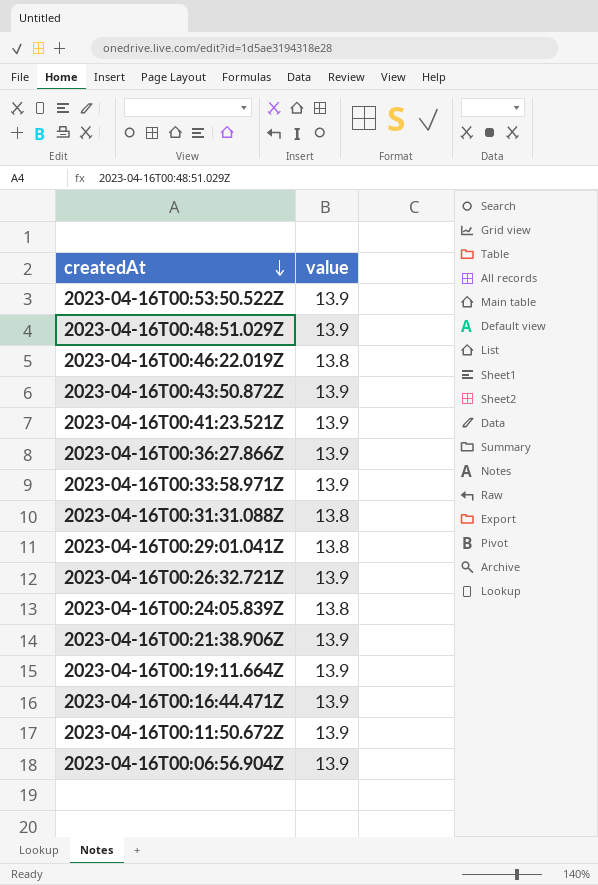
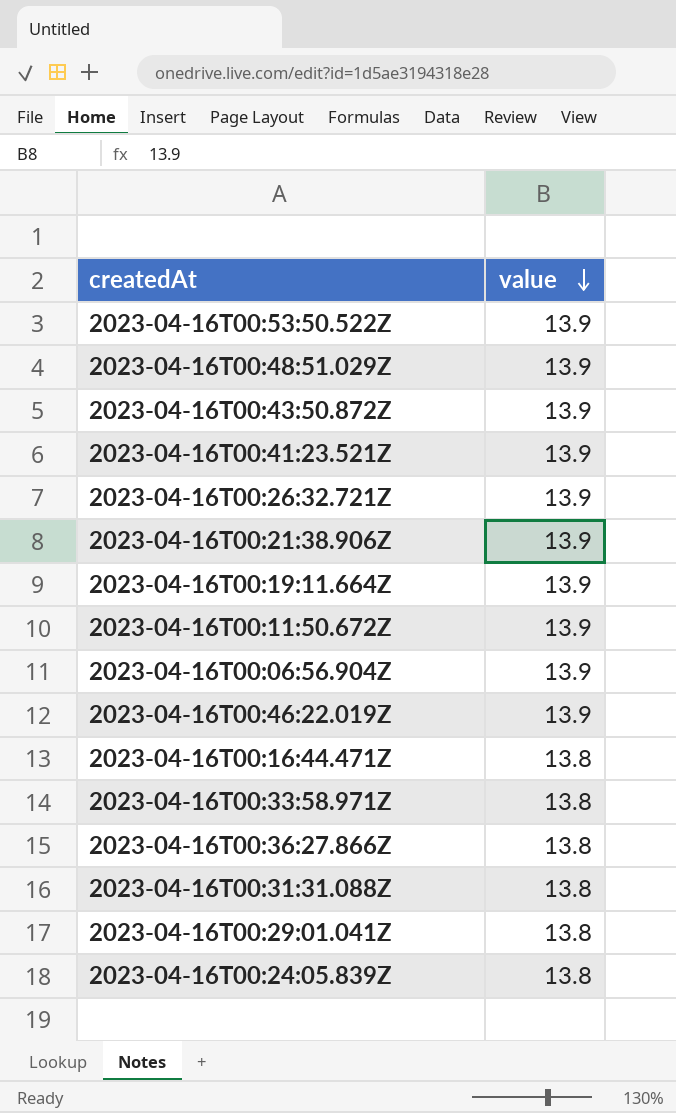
row order: createdAt descending -> value descending
2023-04-16T00:46:22.019Z | value: 13.8 -> 13.9
2023-04-16T00:16:44.471Z | value: 13.9 -> 13.8
2023-04-16T00:33:58.971Z | value: 13.9 -> 13.8
2023-04-16T00:36:27.866Z | value: 13.9 -> 13.8

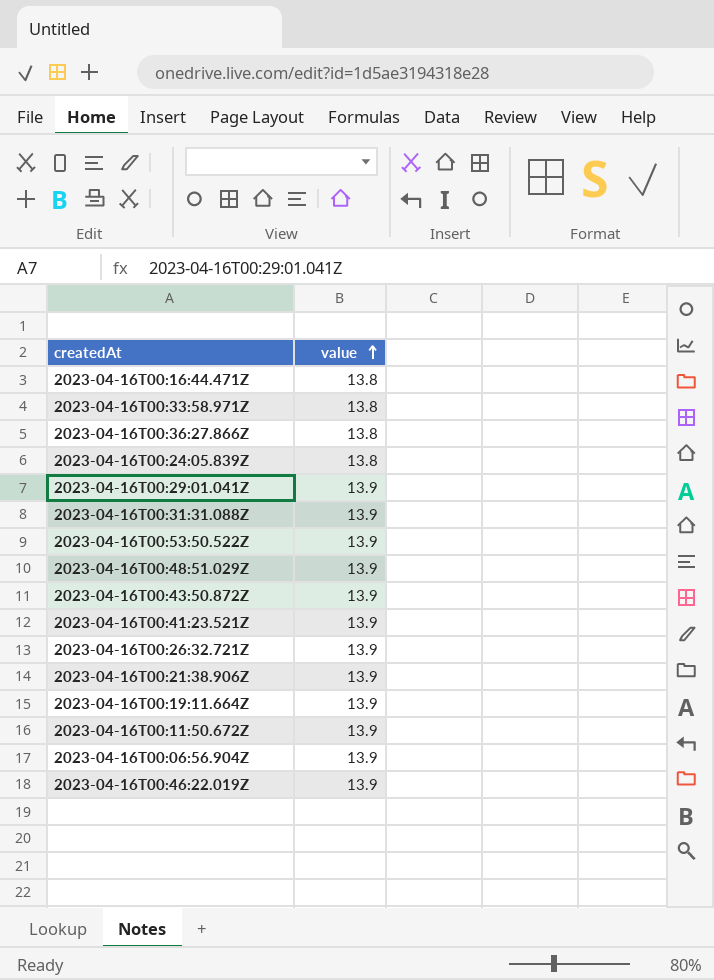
row order: value descending -> value ascending
2023-04-16T00:29:01.041Z | value: 13.8 -> 13.9
2023-04-16T00:31:31.088Z | value: 13.8 -> 13.9

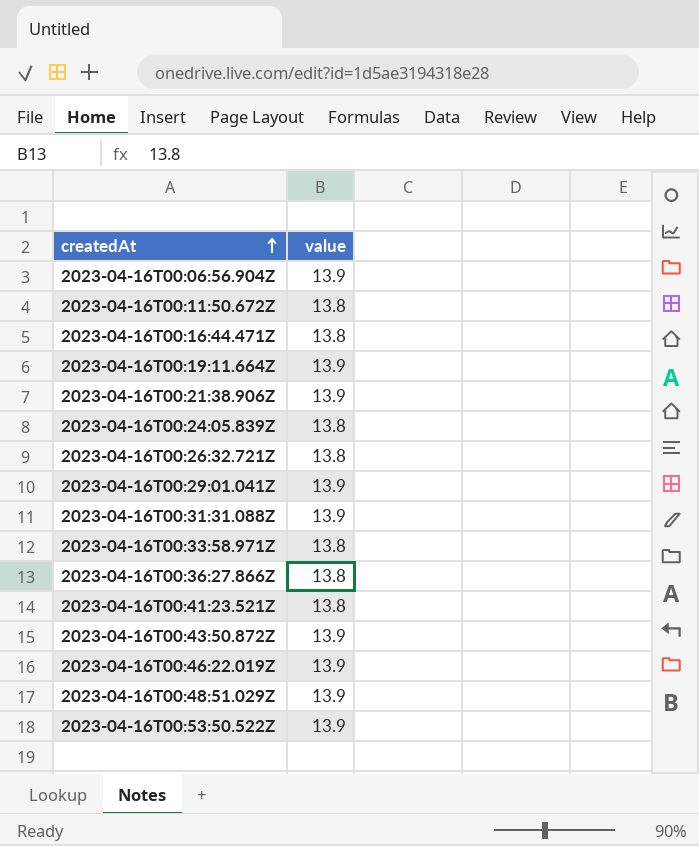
row order: value ascending -> createdAt ascending
2023-04-16T00:11:50.672Z | value: 13.9 -> 13.8
2023-04-16T00:26:32.721Z | value: 13.9 -> 13.8
2023-04-16T00:41:23.521Z | value: 13.9 -> 13.8

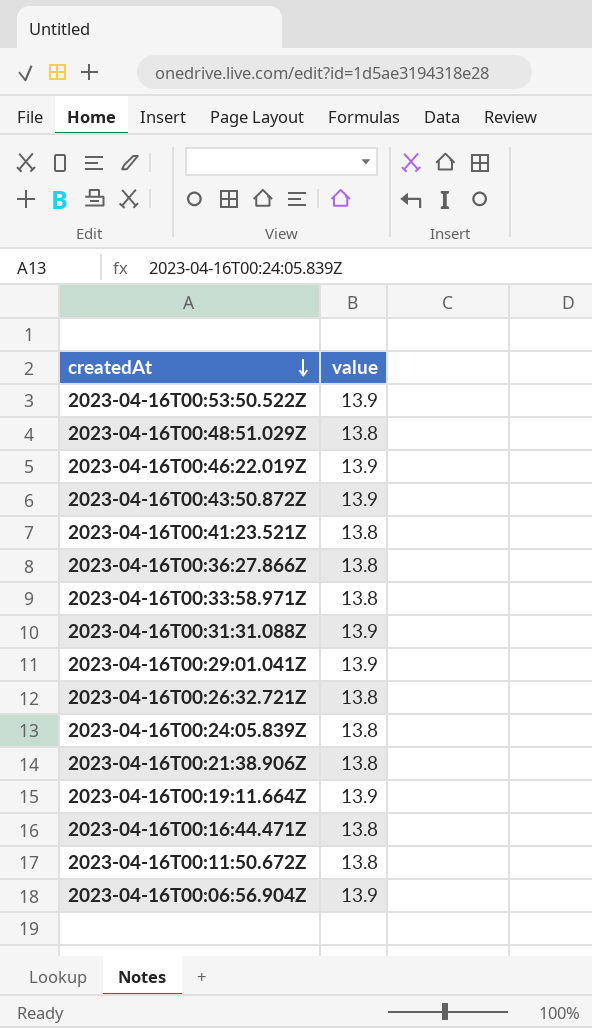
row order: createdAt ascending -> createdAt descending
2023-04-16T00:48:51.029Z | value: 13.9 -> 13.8
2023-04-16T00:21:38.906Z | value: 13.9 -> 13.8

